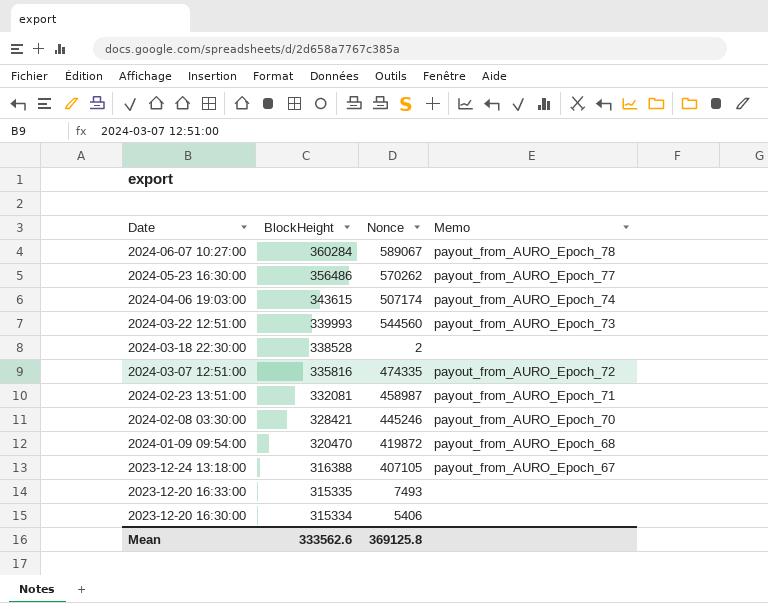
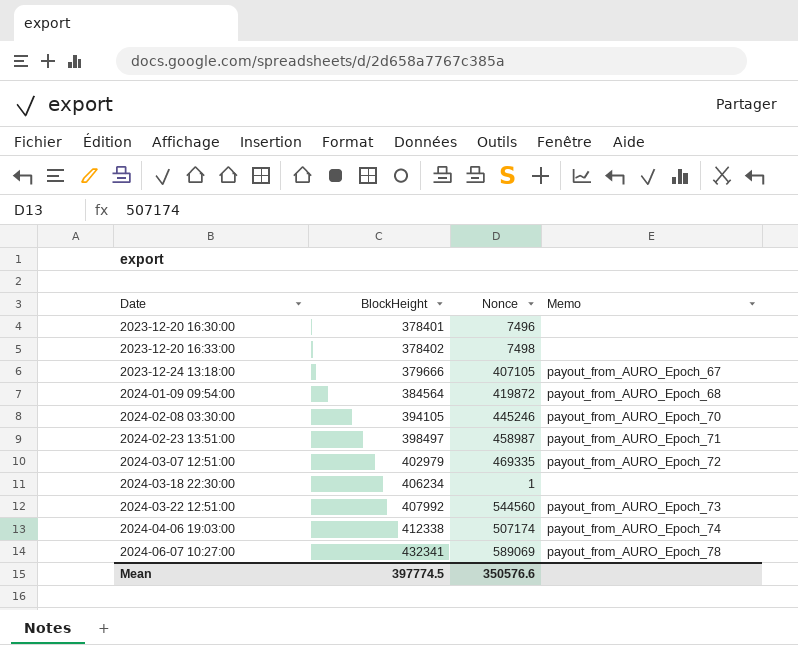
row order: Date descending -> Date ascending
row 2024-05-23 16:30:00: 356486 | 570262 | payout_from_AURO_Epoch_77 -> none
2023-12-20 16:30:00 | BlockHeight: 315334 -> 378401
2023-12-20 16:30:00 | Nonce: 5406 -> 7496
2023-12-20 16:33:00 | BlockHeight: 315335 -> 378402
2023-12-20 16:33:00 | Nonce: 7493 -> 7498
2023-12-24 13:18:00 | BlockHeight: 316388 -> 379666
2024-01-09 09:54:00 | BlockHeight: 320470 -> 384564
2024-02-08 03:30:00 | BlockHeight: 328421 -> 394105
2024-02-23 13:51:00 | BlockHeight: 332081 -> 398497
2024-03-07 12:51:00 | BlockHeight: 335816 -> 402979
2024-03-07 12:51:00 | Nonce: 474335 -> 469335
2024-03-18 22:30:00 | BlockHeight: 338528 -> 406234
2024-03-18 22:30:00 | Nonce: 2 -> 1
2024-03-22 12:51:00 | BlockHeight: 339993 -> 407992
2024-04-06 19:03:00 | BlockHeight: 343615 -> 412338
2024-06-07 10:27:00 | BlockHeight: 360284 -> 432341
2024-06-07 10:27:00 | Nonce: 589067 -> 589069
Mean | BlockHeight: 333562.6 -> 397774.5
Mean | Nonce: 369125.8 -> 350576.6

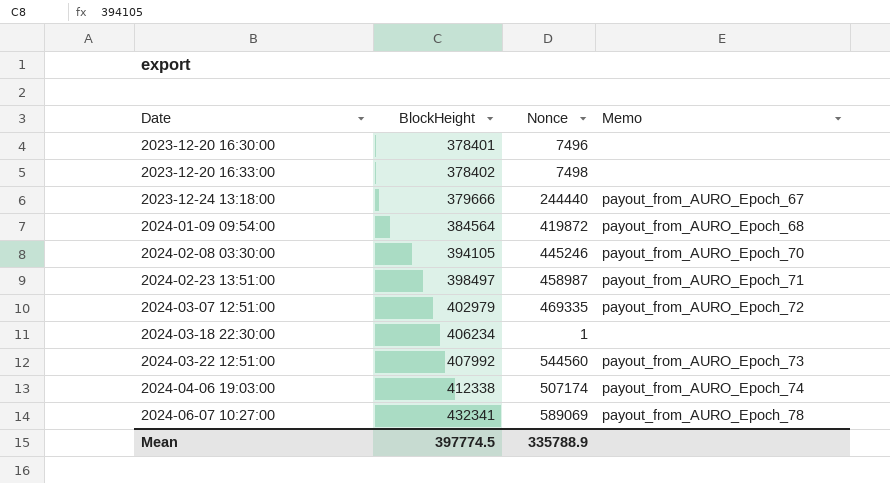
2023-12-24 13:18:00 | Nonce: 407105 -> 244440
Mean | Nonce: 350576.6 -> 335788.9

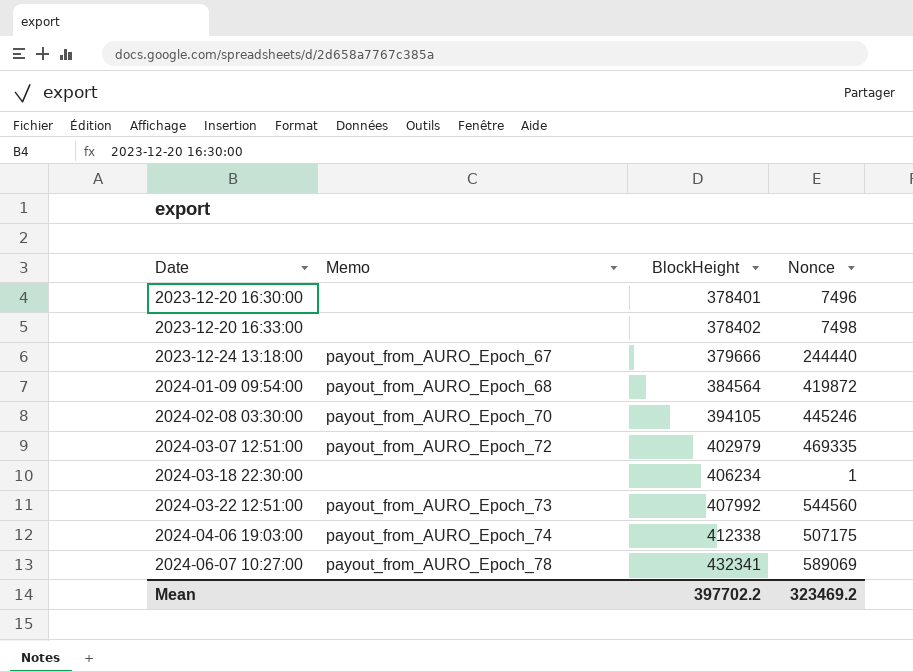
column Memo | position: 4 -> 2
row 2024-02-23 13:51:00: 398497 | 458987 | payout_from_AURO_Epoch_71 -> none
2024-04-06 19:03:00 | Nonce: 507174 -> 507175
Mean | BlockHeight: 397774.5 -> 397702.2
Mean | Nonce: 335788.9 -> 323469.2

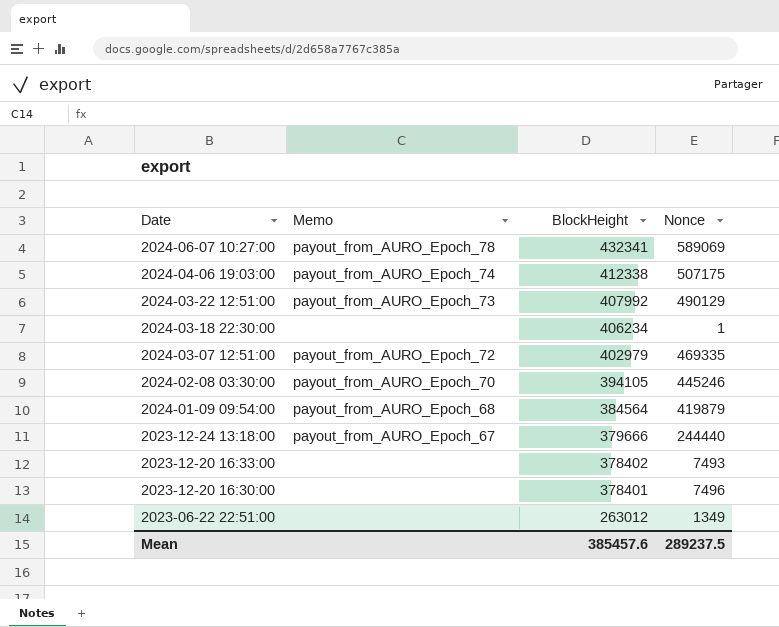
row order: Date ascending -> Date descending
2024-03-22 12:51:00 | Nonce: 544560 -> 490129
2024-01-09 09:54:00 | Nonce: 419872 -> 419879
2023-12-20 16:33:00 | Nonce: 7498 -> 7493
row 2023-06-22 22:51:00: none -> none | 263012 | 1349
Mean | BlockHeight: 397702.2 -> 385457.6
Mean | Nonce: 323469.2 -> 289237.5

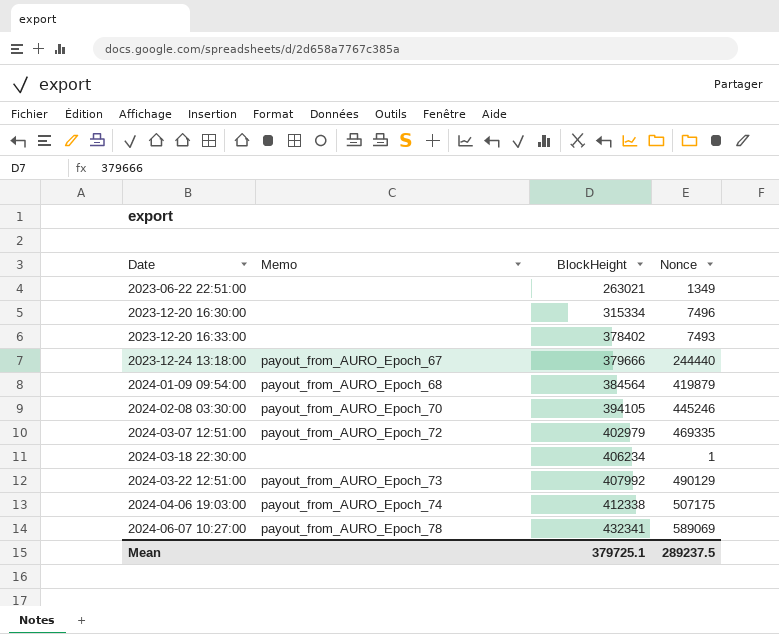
row order: Date descending -> Date ascending
2023-06-22 22:51:00 | BlockHeight: 263012 -> 263021
2023-12-20 16:30:00 | BlockHeight: 378401 -> 315334
Mean | BlockHeight: 385457.6 -> 379725.1

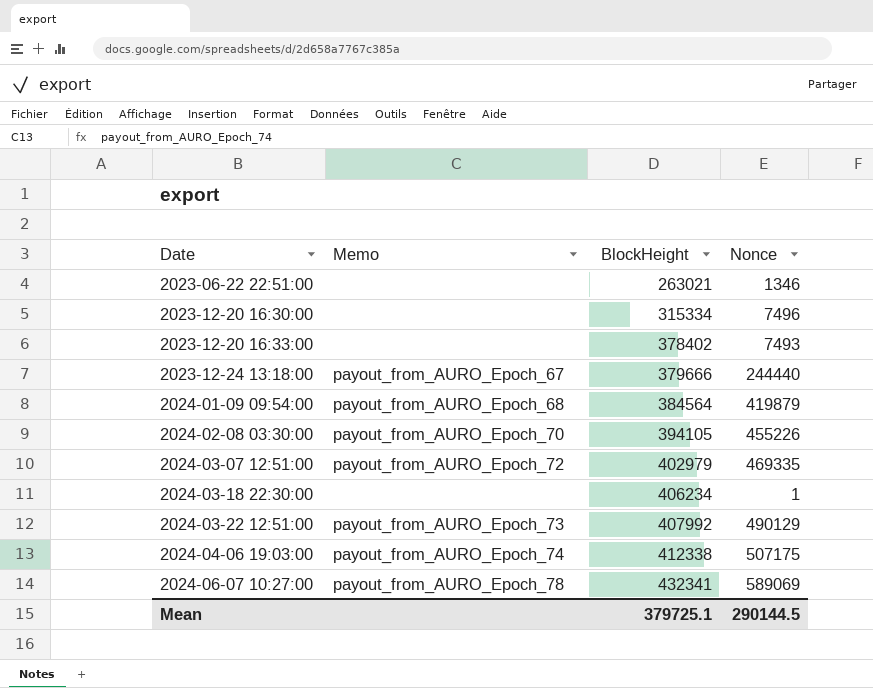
2023-06-22 22:51:00 | Nonce: 1349 -> 1346
2024-02-08 03:30:00 | Nonce: 445246 -> 455226
Mean | Nonce: 289237.5 -> 290144.5

